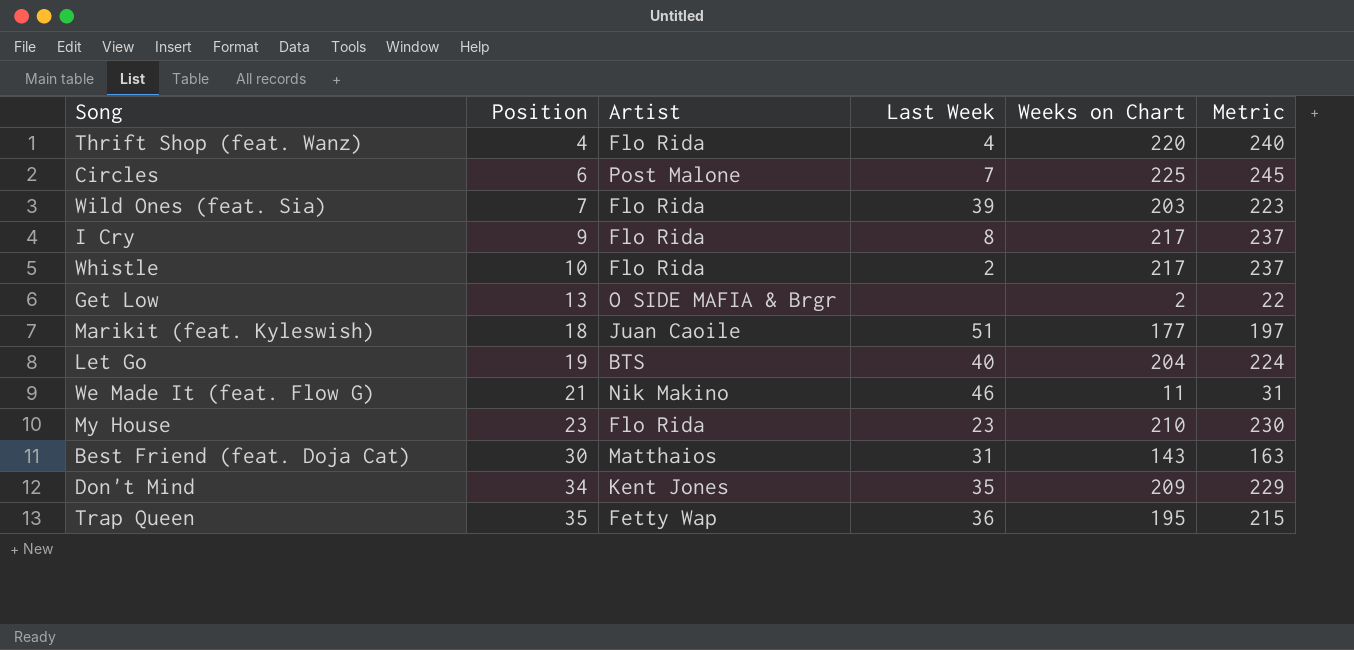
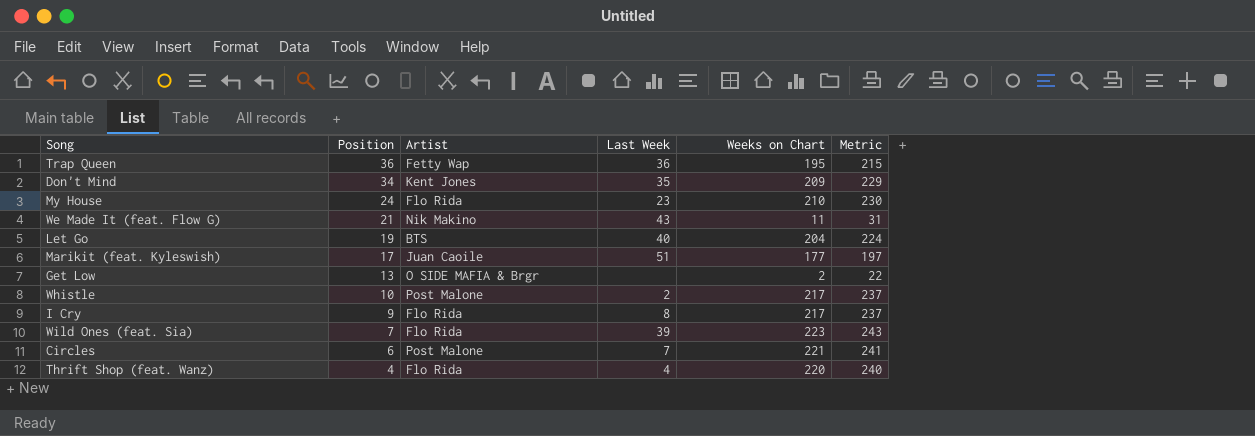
row order: Position ascending -> Position descending
row Best Friend (feat. Doja Cat): 30 | Matthaios | 31 | 143 | 163 -> none
Trap Queen | Position: 35 -> 36
My House | Position: 23 -> 24
We Made It (feat. Flow G) | Last Week: 46 -> 43
Marikit (feat. Kyleswish) | Position: 18 -> 17
Whistle | Artist: Flo Rida -> Post Malone
Wild Ones (feat. Sia) | Weeks on Chart: 203 -> 223
Wild Ones (feat. Sia) | Metric: 223 -> 243
Circles | Weeks on Chart: 225 -> 221
Circles | Metric: 245 -> 241

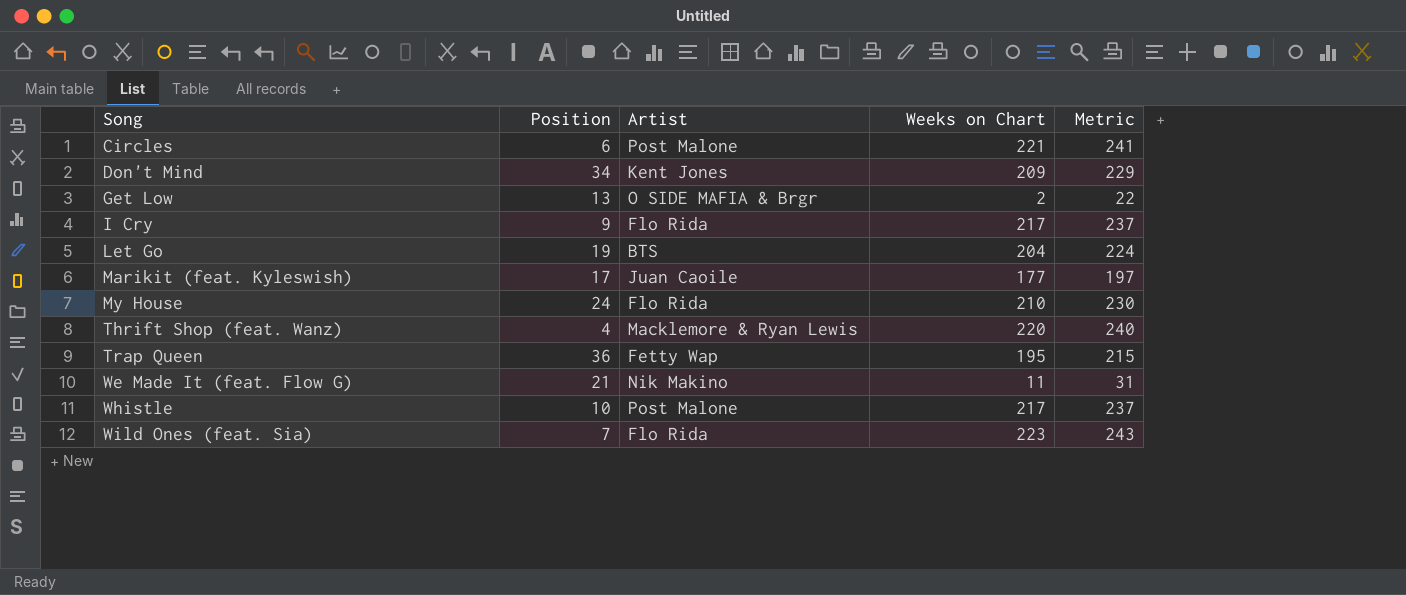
row order: Position descending -> Song ascending
column Last Week | position: 4 -> none
Thrift Shop (feat. Wanz) | Artist: Flo Rida -> Macklemore & Ryan Lewis

